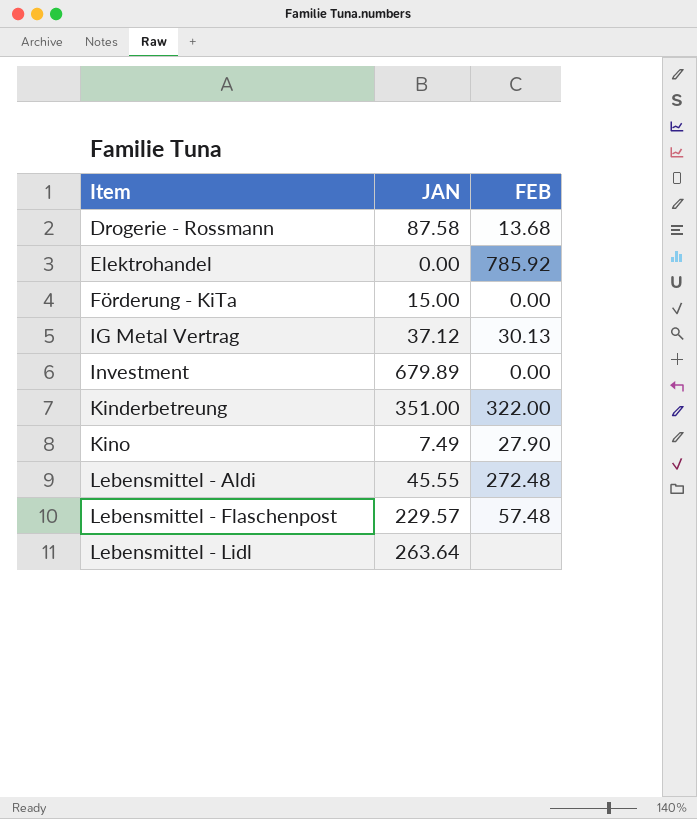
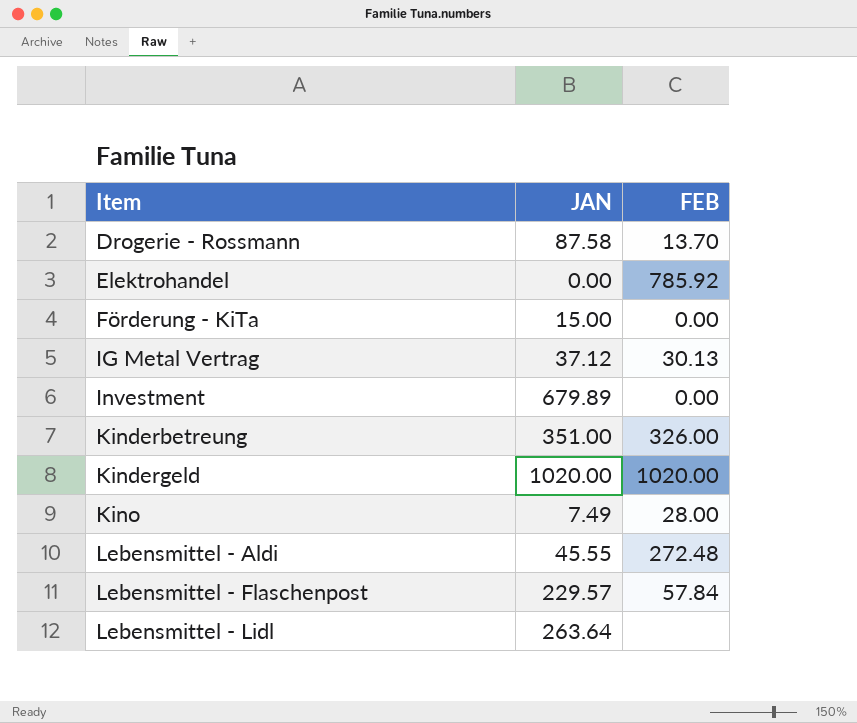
Drogerie - Rossmann | FEB: 13.68 -> 13.70
Kinderbetreung | FEB: 322.00 -> 326.00
row Kindergeld: none -> 1020.00 | 1020.00
Kino | FEB: 27.90 -> 28.00
Lebensmittel - Flaschenpost | FEB: 57.48 -> 57.84

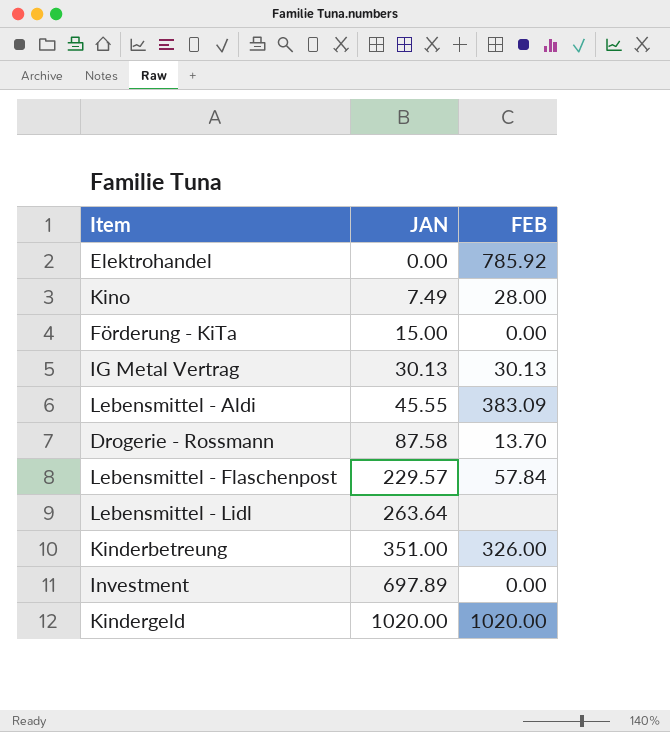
row order: Item ascending -> JAN ascending
IG Metal Vertrag | JAN: 37.12 -> 30.13
Lebensmittel - Aldi | FEB: 272.48 -> 383.09
Investment | JAN: 679.89 -> 697.89

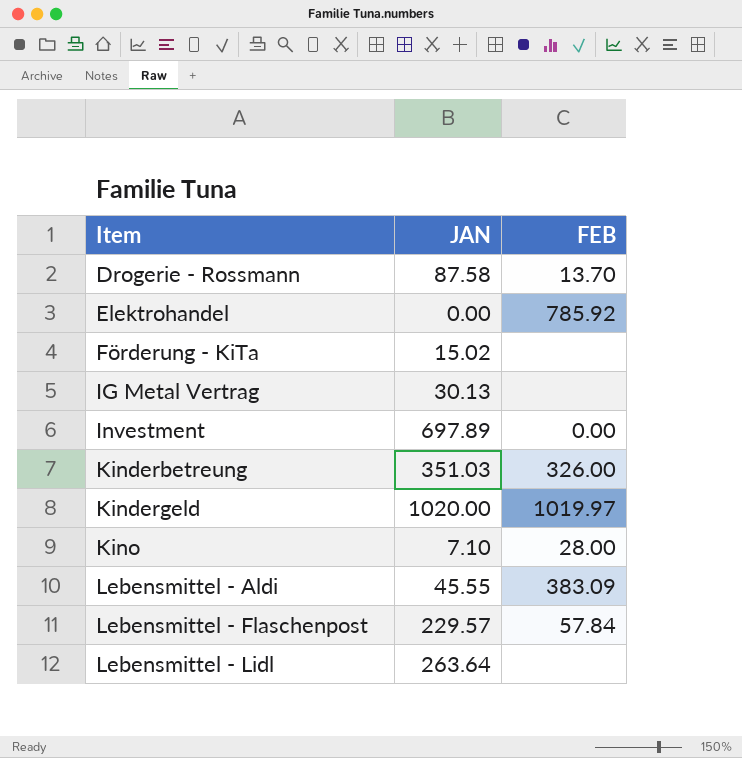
row order: JAN ascending -> Item ascending
Förderung - KiTa | JAN: 15.00 -> 15.02
Förderung - KiTa | FEB: 0.00 -> none
IG Metal Vertrag | FEB: 30.13 -> none
Kinderbetreung | JAN: 351.00 -> 351.03
Kindergeld | FEB: 1020.00 -> 1019.97
Kino | JAN: 7.49 -> 7.10

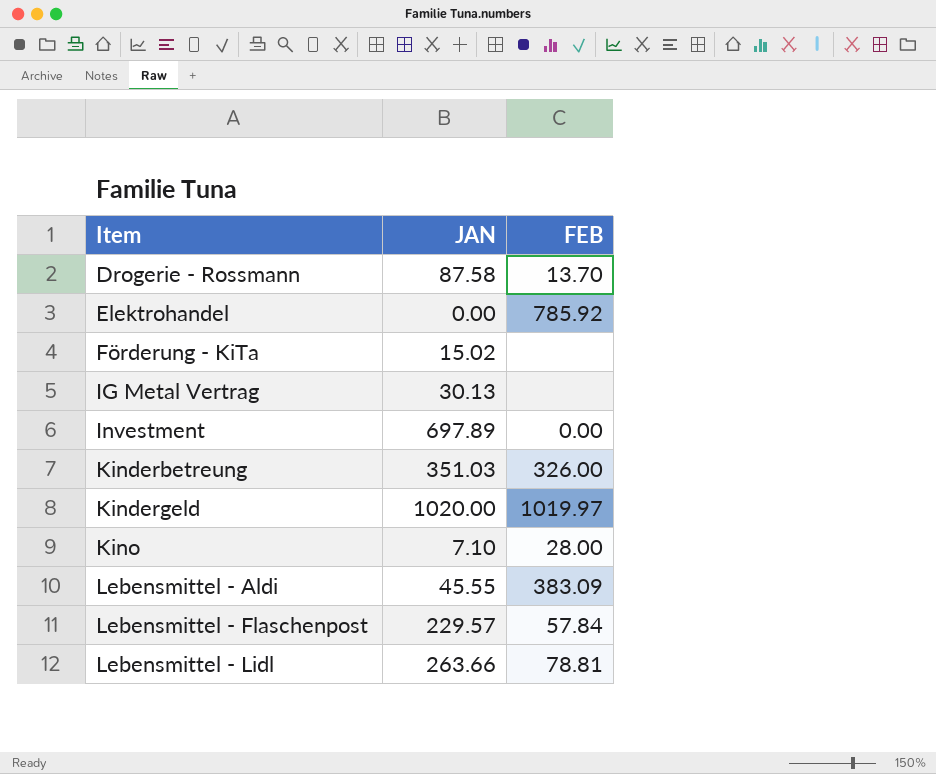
Lebensmittel - Lidl | JAN: 263.64 -> 263.66
Lebensmittel - Lidl | FEB: none -> 78.81

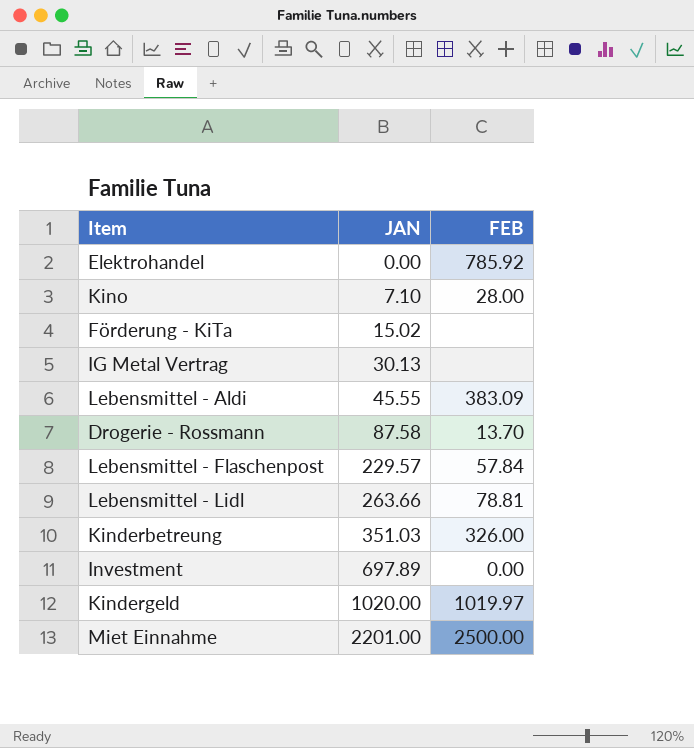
row order: Item ascending -> JAN ascending
row Miet Einnahme: none -> 2201.00 | 2500.00

